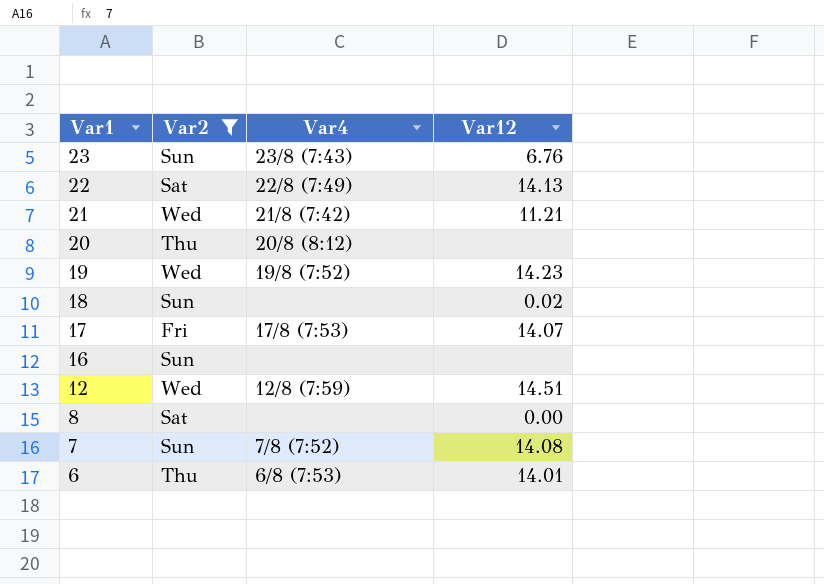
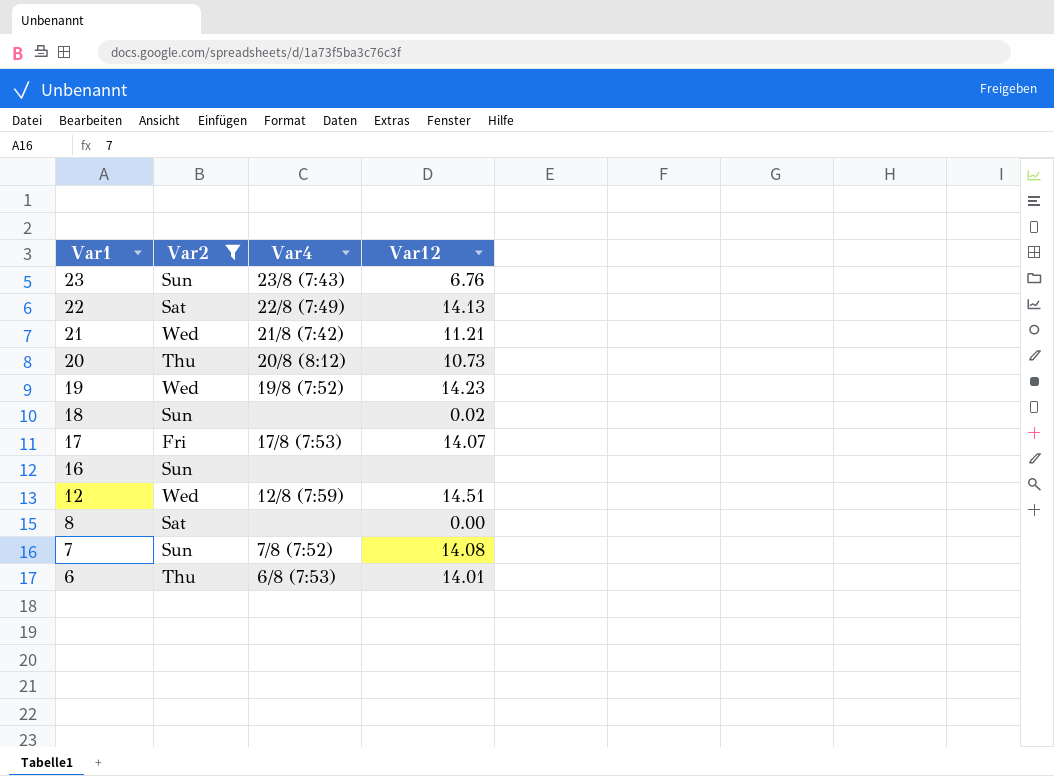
20 | Var12: none -> 10.73

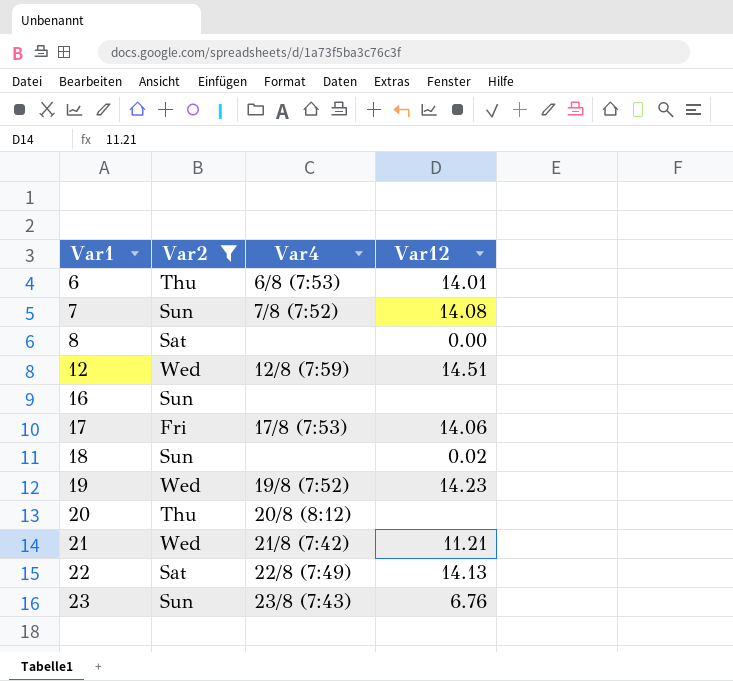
row order: Var1 descending -> Var1 ascending
17 | Var12: 14.07 -> 14.06
20 | Var12: 10.73 -> none

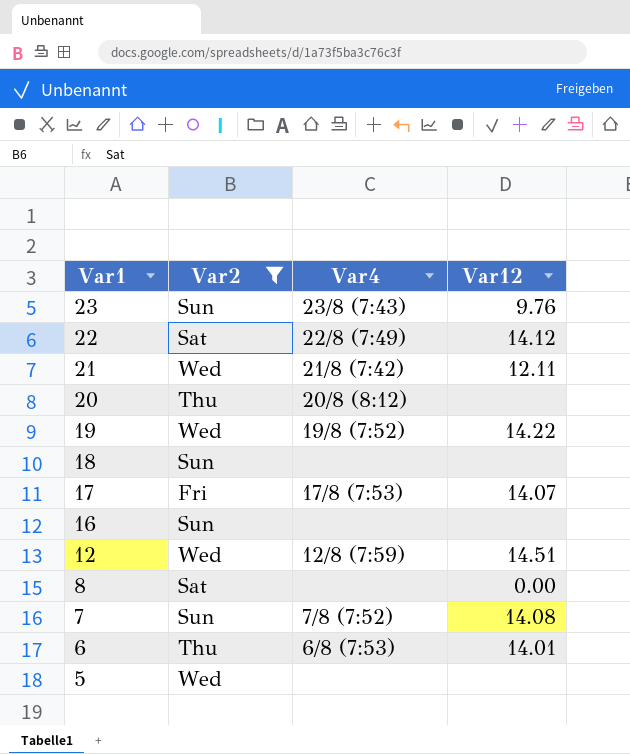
row order: Var1 ascending -> Var1 descending
23 | Var12: 6.76 -> 9.76
22 | Var12: 14.13 -> 14.12
21 | Var12: 11.21 -> 12.11
19 | Var12: 14.23 -> 14.22
18 | Var12: 0.02 -> none
17 | Var12: 14.06 -> 14.07
row 5: none -> Wed | none | none

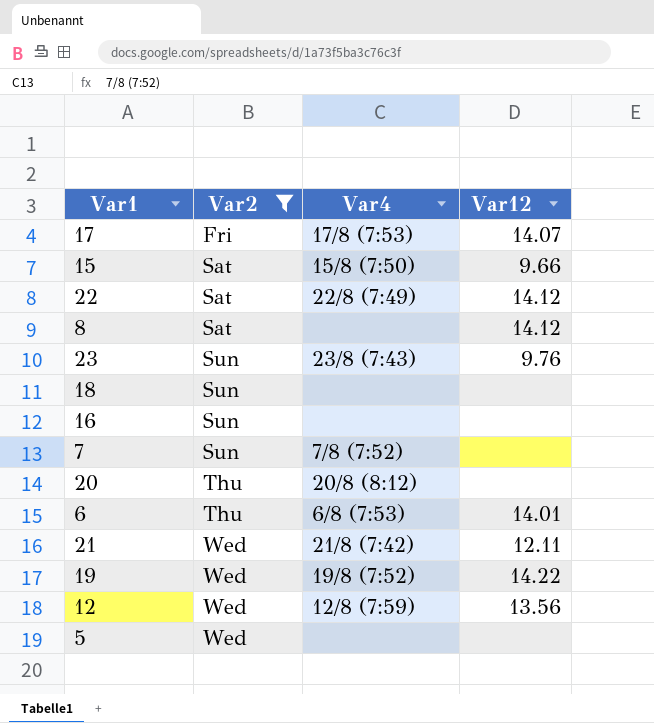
row order: Var1 descending -> Var2 ascending
row 15: none -> Sat | 15/8 (7:50) | 9.66
8 | Var12: 0.00 -> 14.12
7 | Var12: 14.08 -> none
12 | Var12: 14.51 -> 13.56

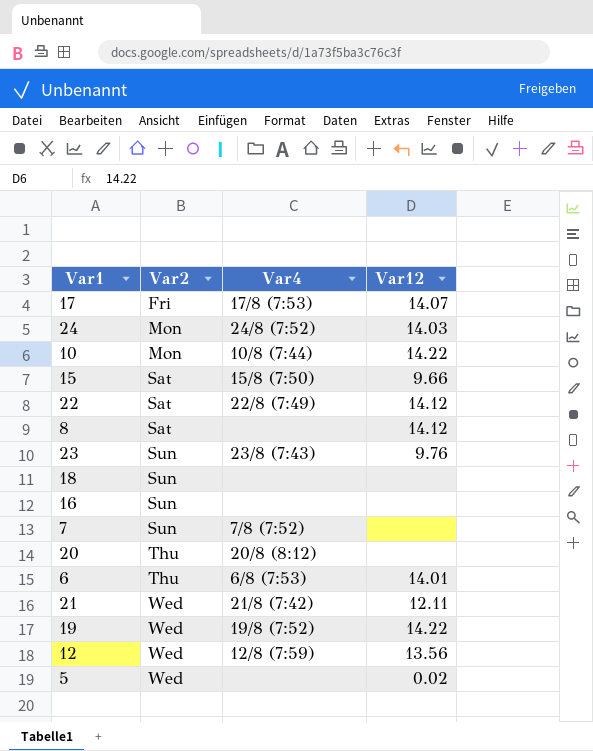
filter: Var2 != Mon -> none
5 | Var12: none -> 0.02

